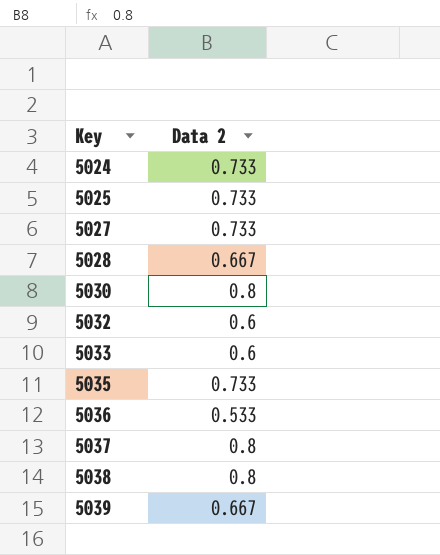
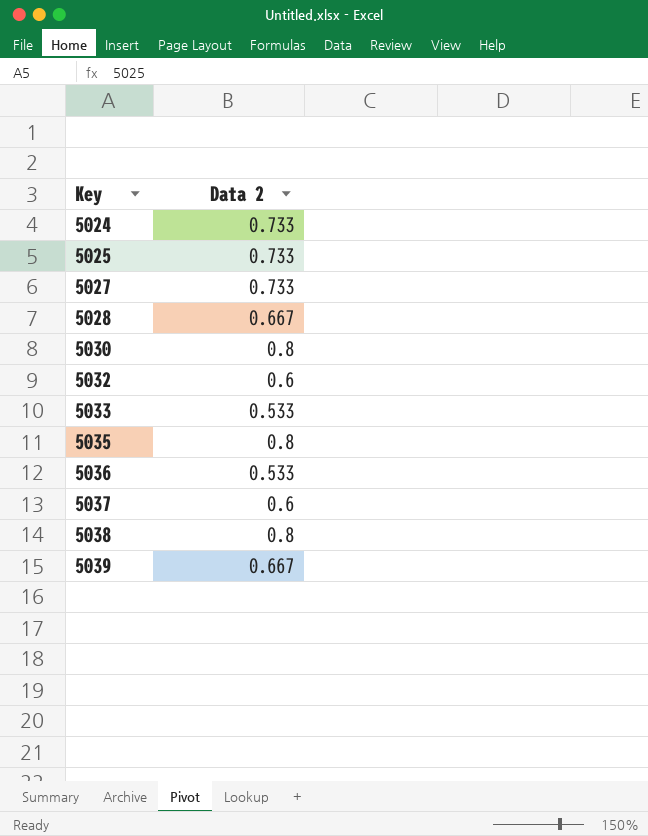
5033 | Data 2: 0.6 -> 0.533
5035 | Data 2: 0.733 -> 0.8
5037 | Data 2: 0.8 -> 0.6

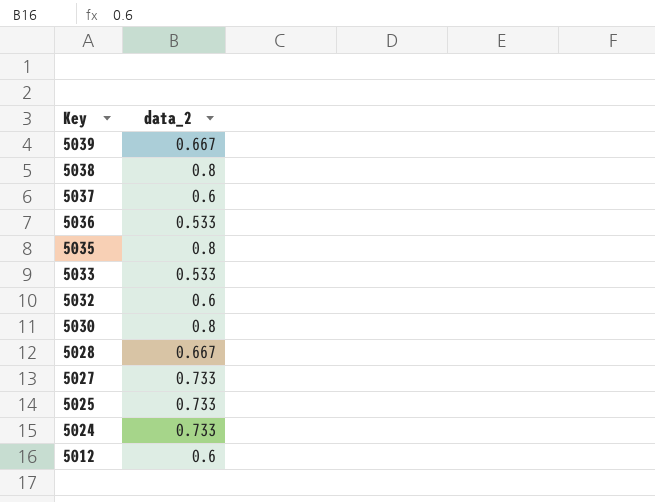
row order: Key ascending -> Key descending
column name: Data 2 -> data_2
row 5012: none -> 0.6

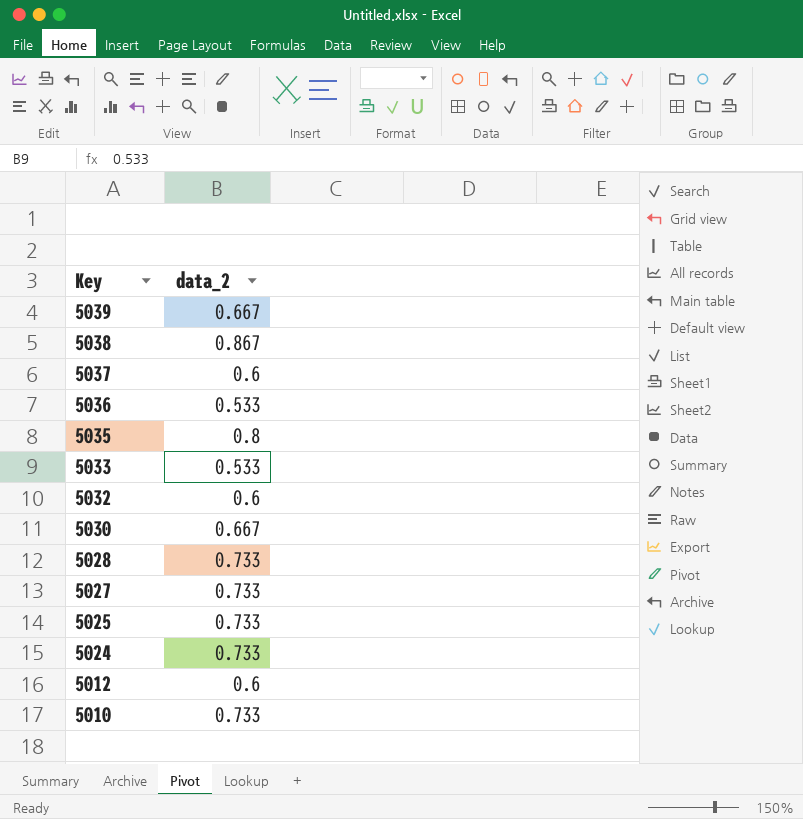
5038 | data_2: 0.8 -> 0.867
5030 | data_2: 0.8 -> 0.667
5028 | data_2: 0.667 -> 0.733
row 5010: none -> 0.733

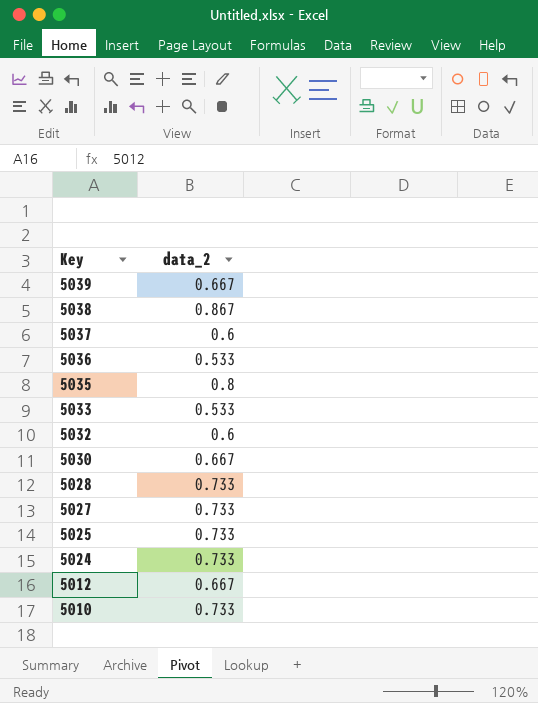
5012 | data_2: 0.6 -> 0.667

